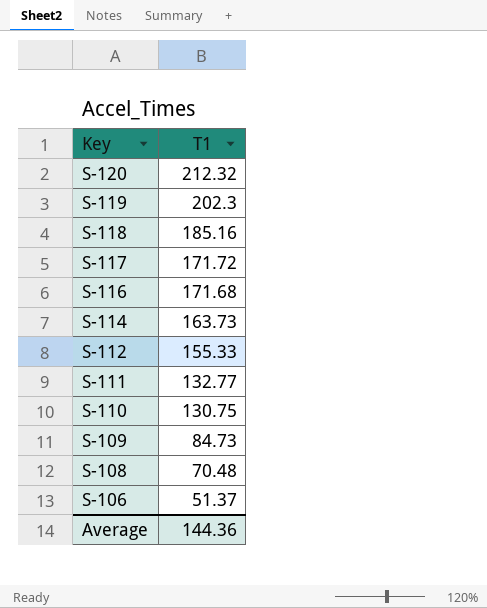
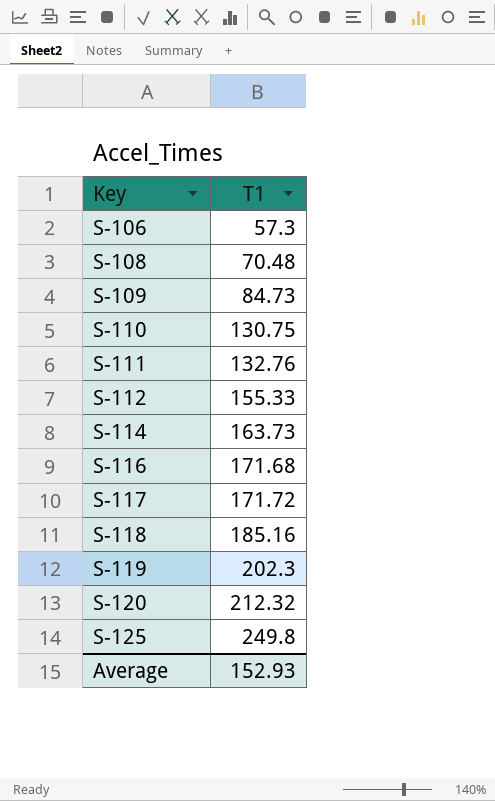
row order: Key descending -> Key ascending
S-106 | T1: 51.37 -> 57.3
S-111 | T1: 132.77 -> 132.76
row S-125: none -> 249.8
Average | T1: 144.36 -> 152.93

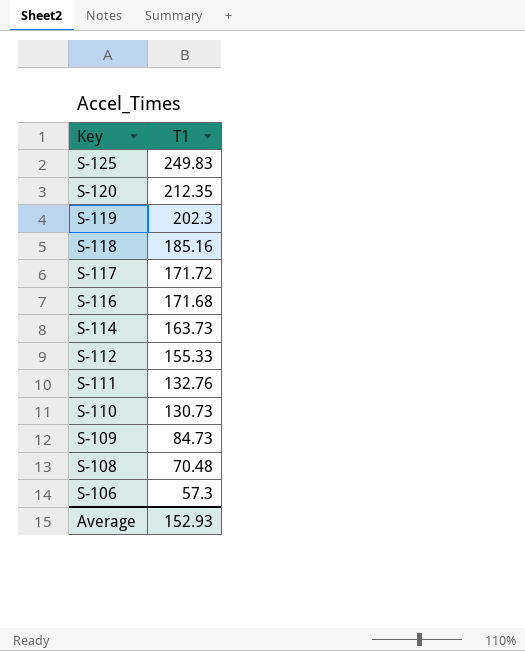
row order: Key ascending -> Key descending
S-125 | T1: 249.8 -> 249.83
S-120 | T1: 212.32 -> 212.35
S-110 | T1: 130.75 -> 130.73

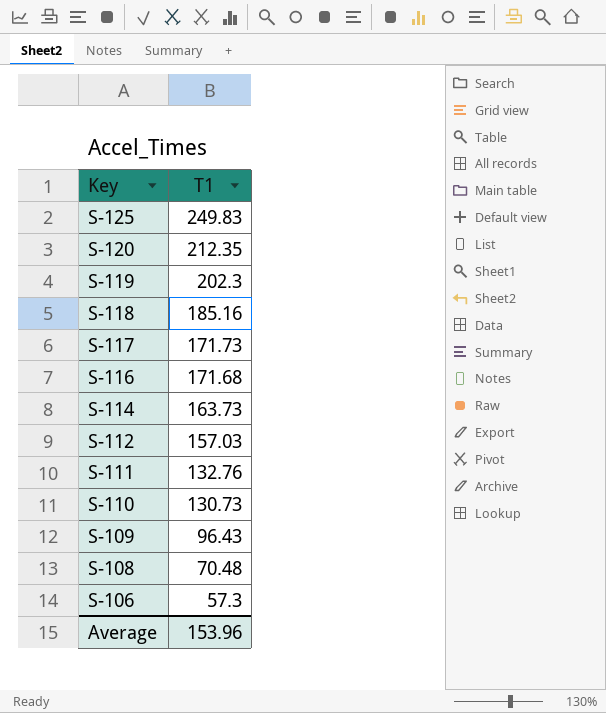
S-117 | T1: 171.72 -> 171.73
S-112 | T1: 155.33 -> 157.03
S-109 | T1: 84.73 -> 96.43
Average | T1: 152.93 -> 153.96

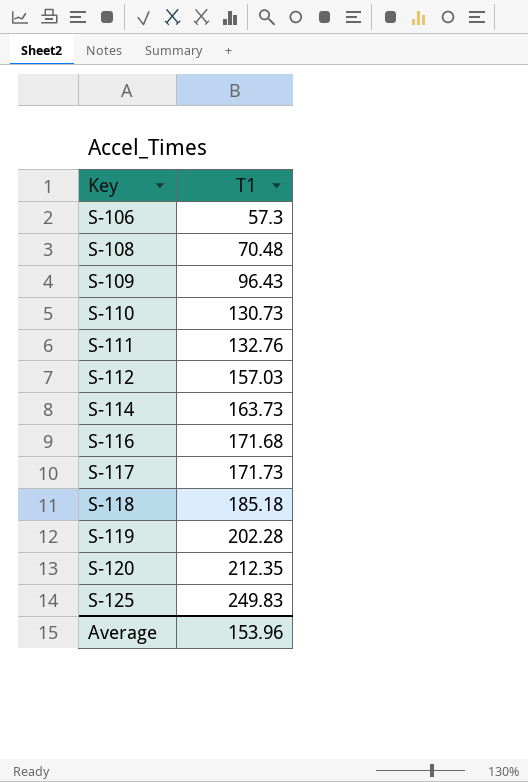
row order: Key descending -> Key ascending
S-118 | T1: 185.16 -> 185.18
S-119 | T1: 202.3 -> 202.28

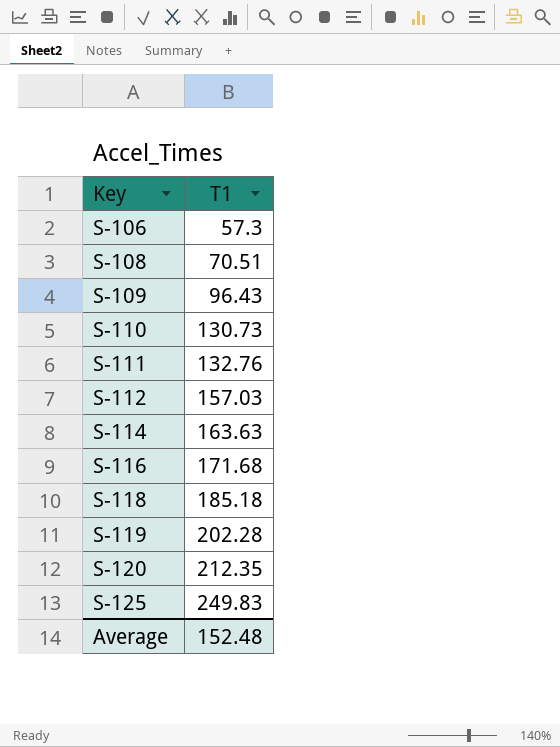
row S-117: 171.73 -> none
S-108 | T1: 70.48 -> 70.51
S-114 | T1: 163.73 -> 163.63
Average | T1: 153.96 -> 152.48

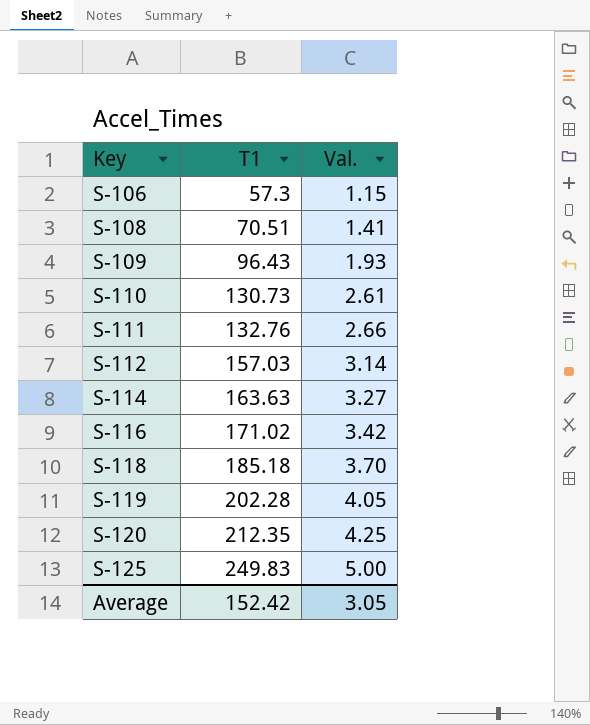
column Val. | formula: none -> [T1] * 0.02
S-116 | T1: 171.68 -> 171.02
Average | T1: 152.48 -> 152.42

